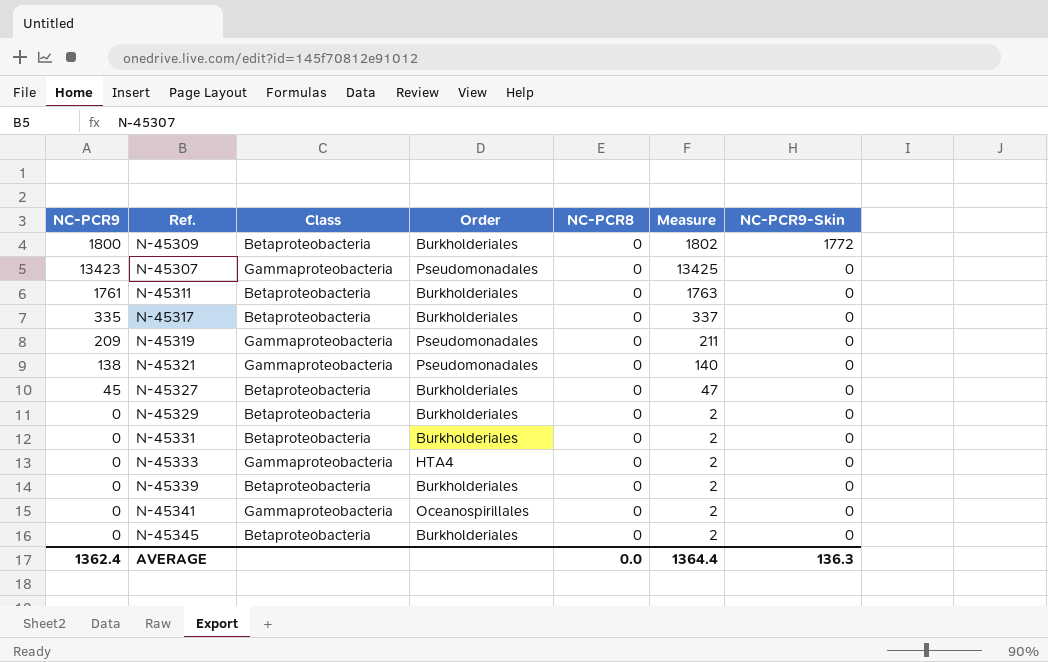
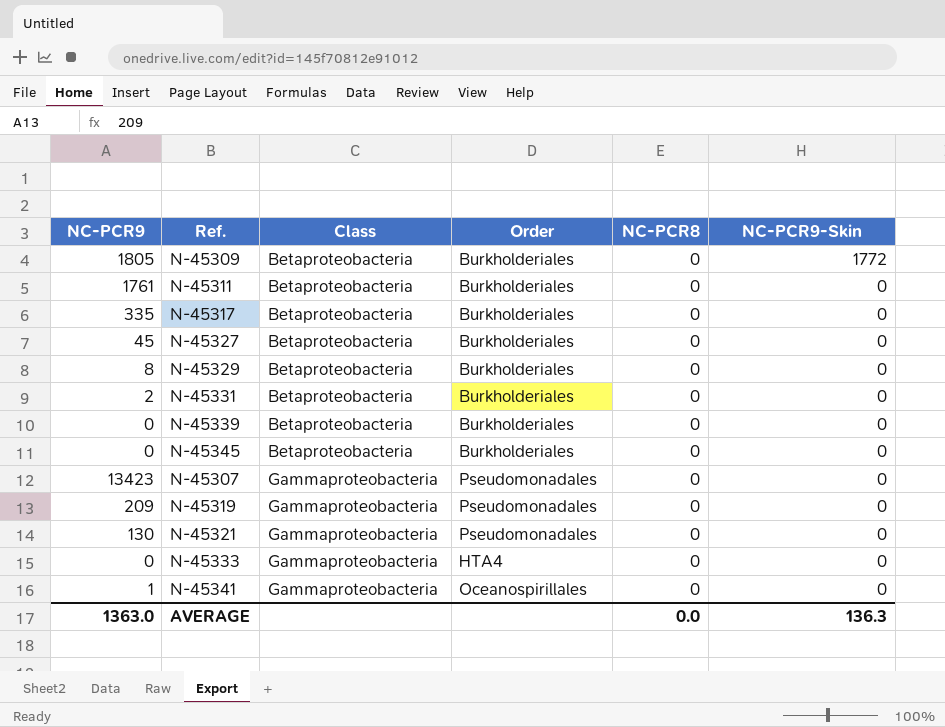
row order: NC-PCR9-Skin descending -> Class ascending
column Measure | formula: [NC-PCR9] + 2 -> none
N-45309 | NC-PCR9: 1800 -> 1805
N-45329 | NC-PCR9: 0 -> 8
N-45331 | NC-PCR9: 0 -> 2
N-45321 | NC-PCR9: 138 -> 130
N-45341 | NC-PCR9: 0 -> 1
AVERAGE | NC-PCR9: 1362.4 -> 1363.0

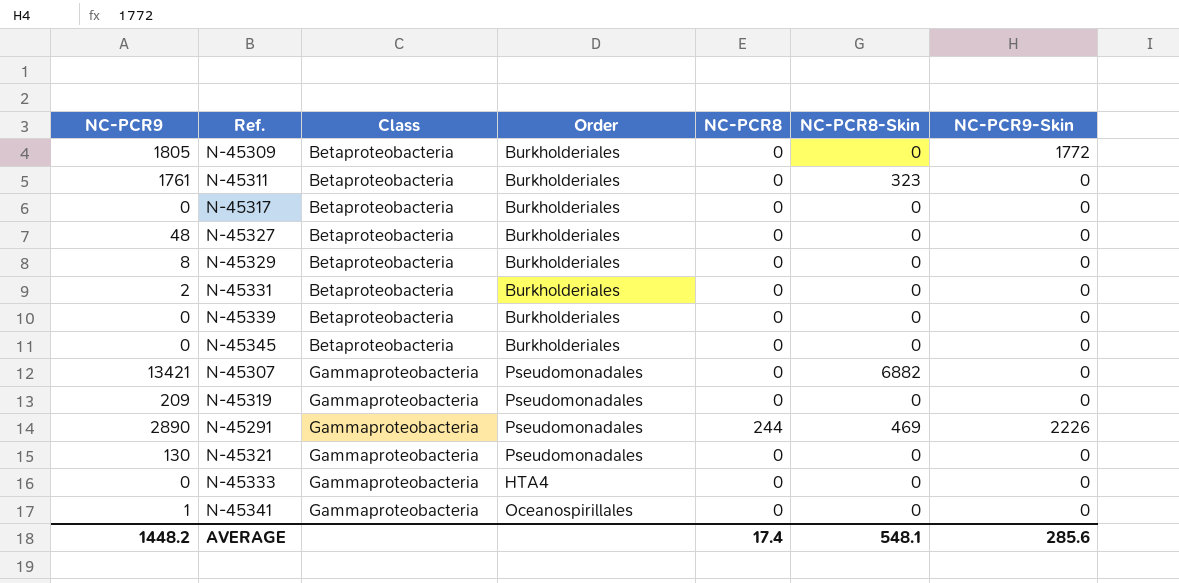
column NC-PCR8-Skin | position: none -> 6
N-45317 | NC-PCR9: 335 -> 0
N-45327 | NC-PCR9: 45 -> 48
N-45307 | NC-PCR9: 13423 -> 13421
row N-45291: none -> 2890 | Gammaproteobacteria | Pseudomonadales | 244 | 469 | 2226
AVERAGE | NC-PCR9: 1363.0 -> 1448.2
AVERAGE | NC-PCR8: 0.0 -> 17.4
AVERAGE | NC-PCR9-Skin: 136.3 -> 285.6

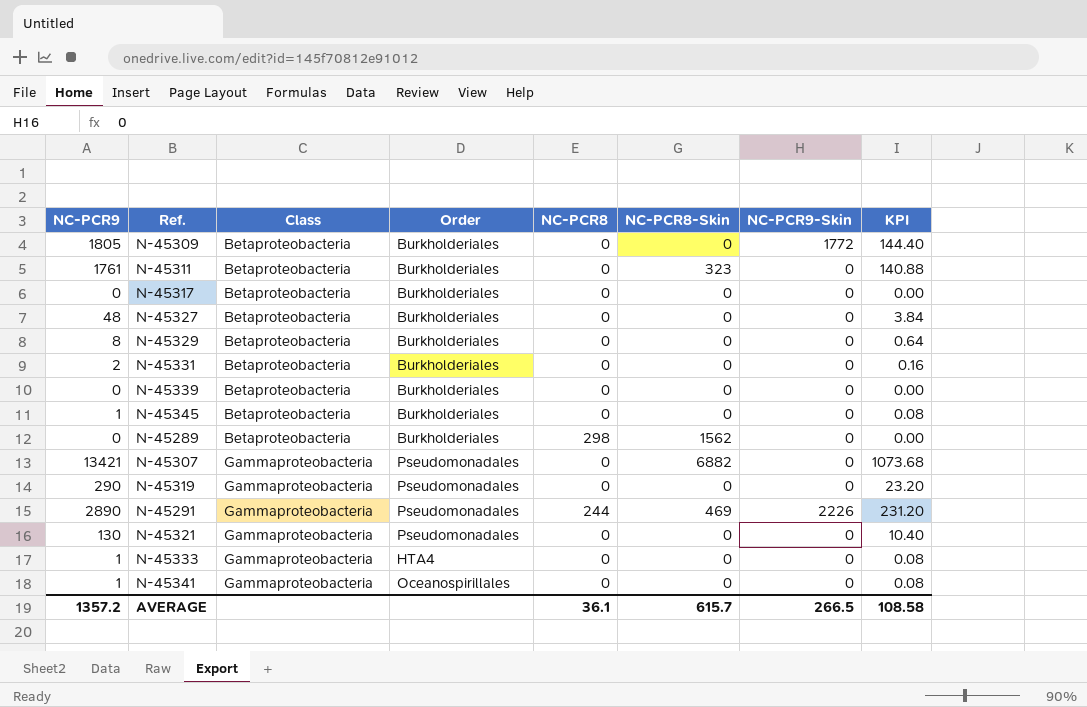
column KPI | formula: none -> [NC-PCR9] * 0.08
N-45345 | NC-PCR9: 0 -> 1
row N-45289: none -> 0 | Betaproteobacteria | Burkholderiales | 298 | 1562 | 0 | 0.00
N-45319 | NC-PCR9: 209 -> 290
N-45333 | NC-PCR9: 0 -> 1
AVERAGE | NC-PCR9: 1448.2 -> 1357.2
AVERAGE | NC-PCR8: 17.4 -> 36.1
AVERAGE | NC-PCR8-Skin: 548.1 -> 615.7
AVERAGE | NC-PCR9-Skin: 285.6 -> 266.5

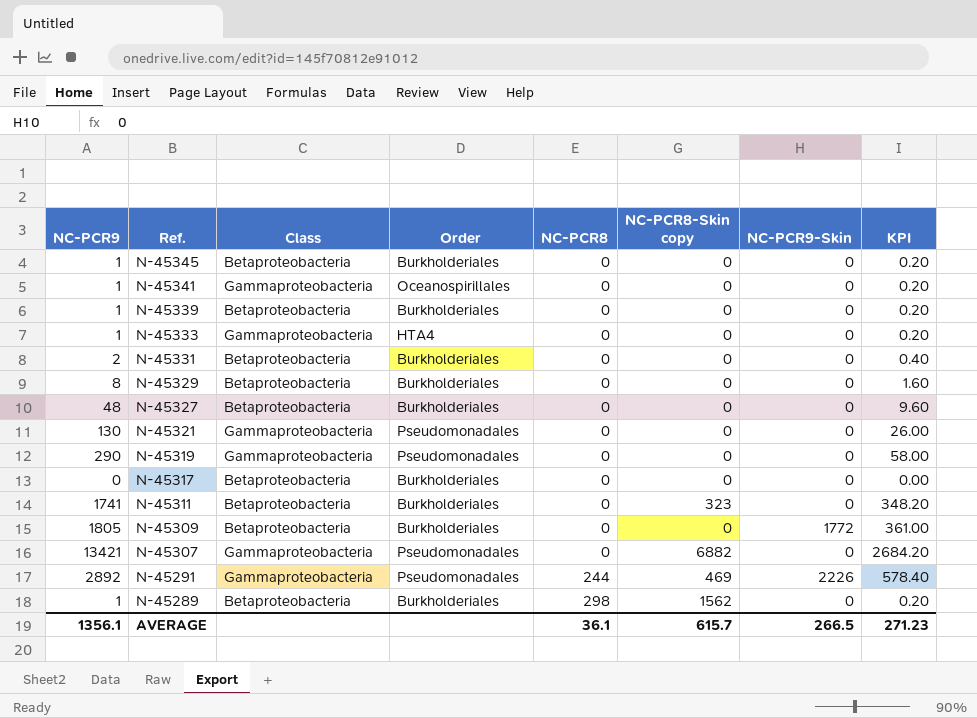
row order: Class ascending -> Ref. descending
column name: NC-PCR8-Skin -> NC-PCR8-Skin copy
column KPI | formula: [NC-PCR9] * 0.08 -> [NC-PCR9] * 0.2
N-45339 | NC-PCR9: 0 -> 1
N-45311 | NC-PCR9: 1761 -> 1741
N-45291 | NC-PCR9: 2890 -> 2892
N-45289 | NC-PCR9: 0 -> 1
AVERAGE | NC-PCR9: 1357.2 -> 1356.1
AVERAGE | KPI: 108.58 -> 271.23

